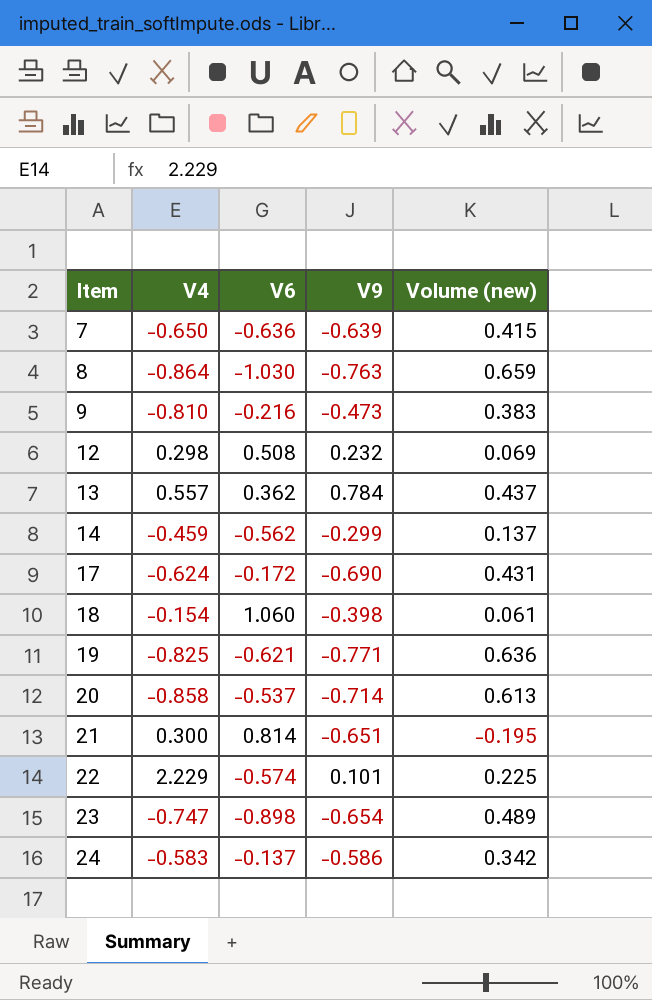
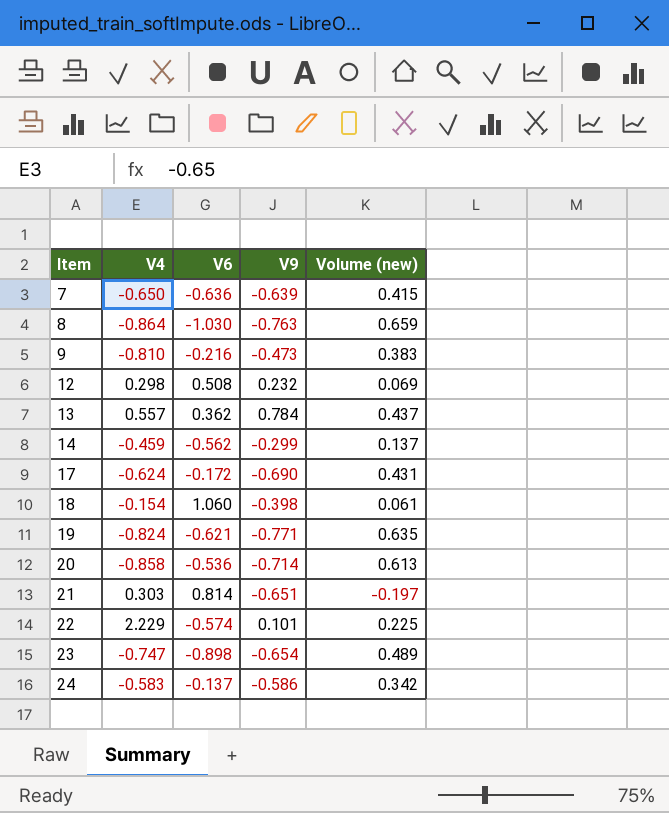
19 | V4: -0.825 -> -0.824
19 | Volume (new): 0.636 -> 0.635
20 | V6: -0.537 -> -0.536
21 | V4: 0.300 -> 0.303
21 | Volume (new): -0.195 -> -0.197

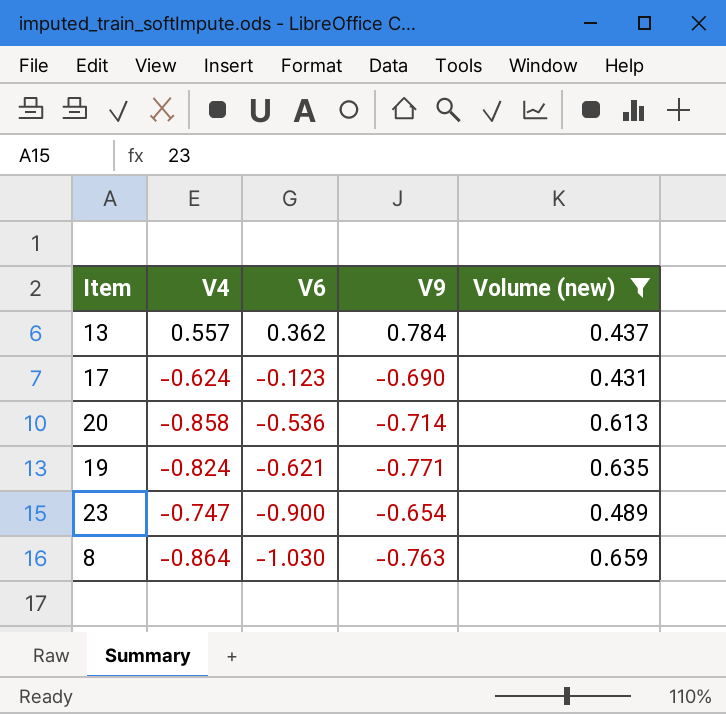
filter: none -> Volume (new) >= 0.431
row order: Item ascending -> V6 descending
17 | V6: -0.172 -> -0.123
23 | V6: -0.898 -> -0.900

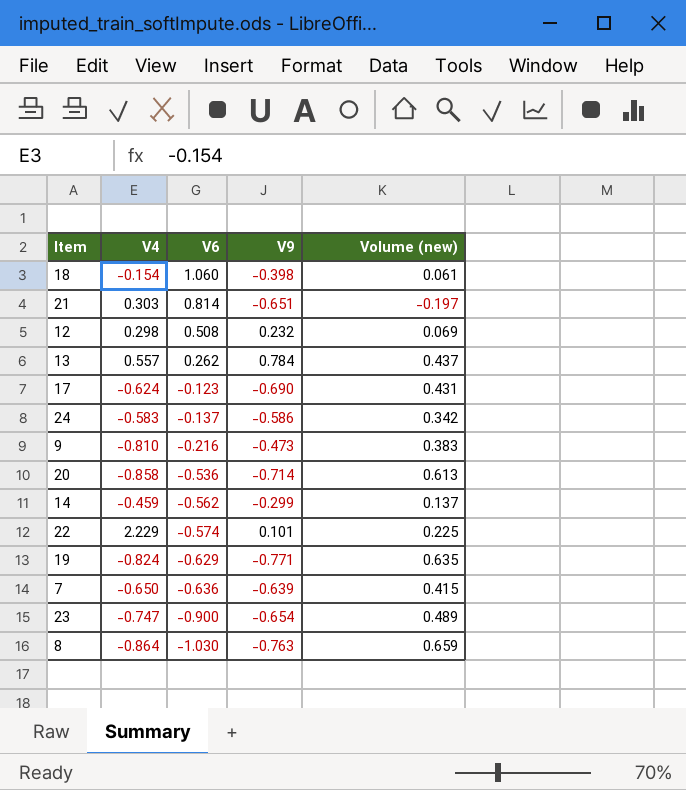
filter: Volume (new) >= 0.431 -> none
13 | V6: 0.362 -> 0.262
19 | V6: -0.621 -> -0.629

